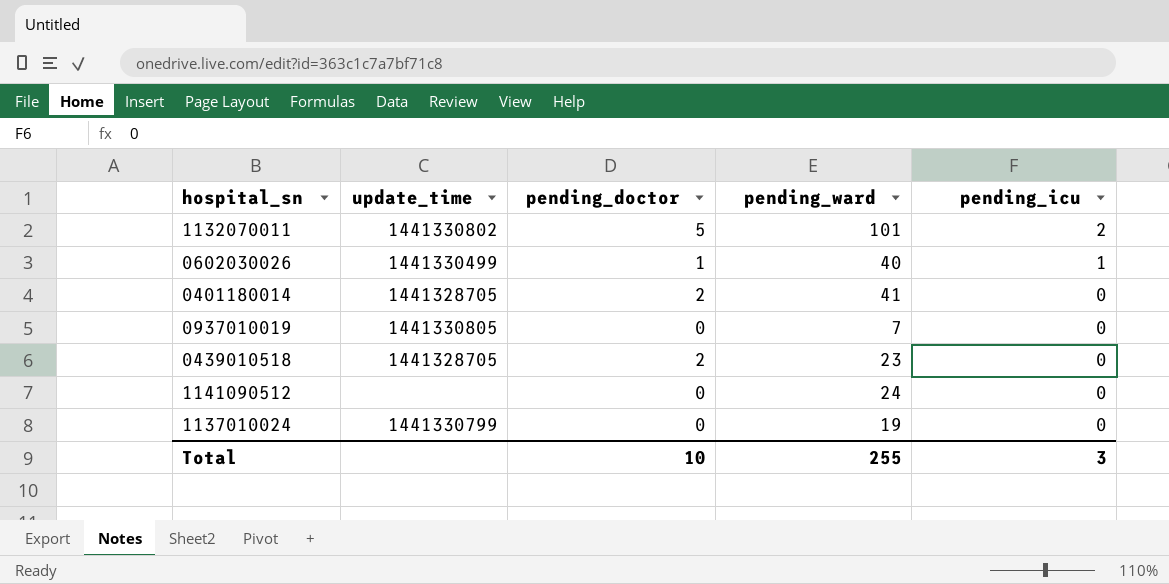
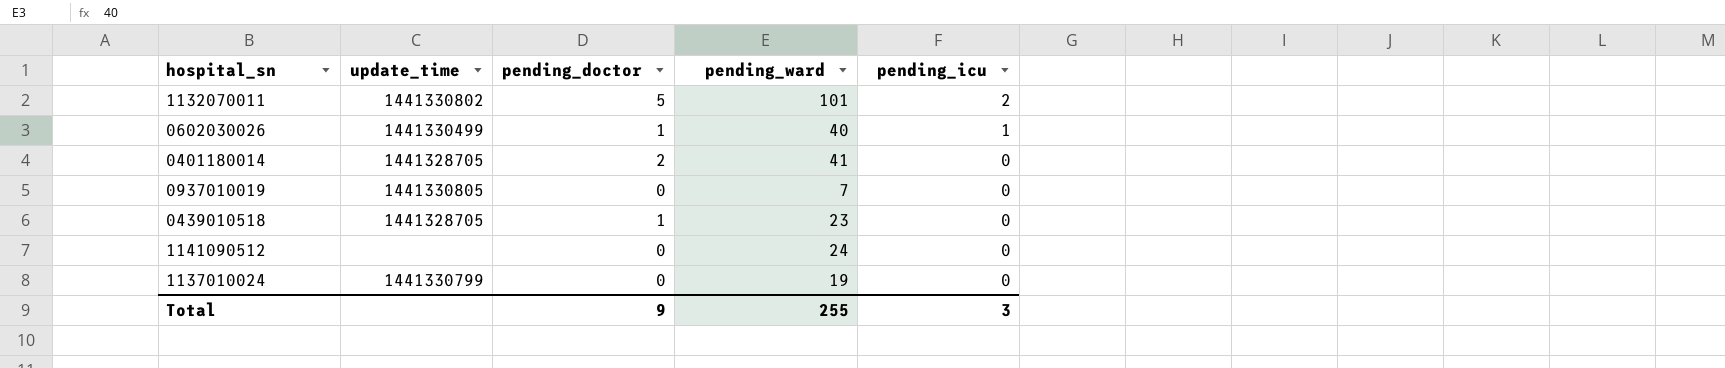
0439010518 | pending_doctor: 2 -> 1
Total | pending_doctor: 10 -> 9

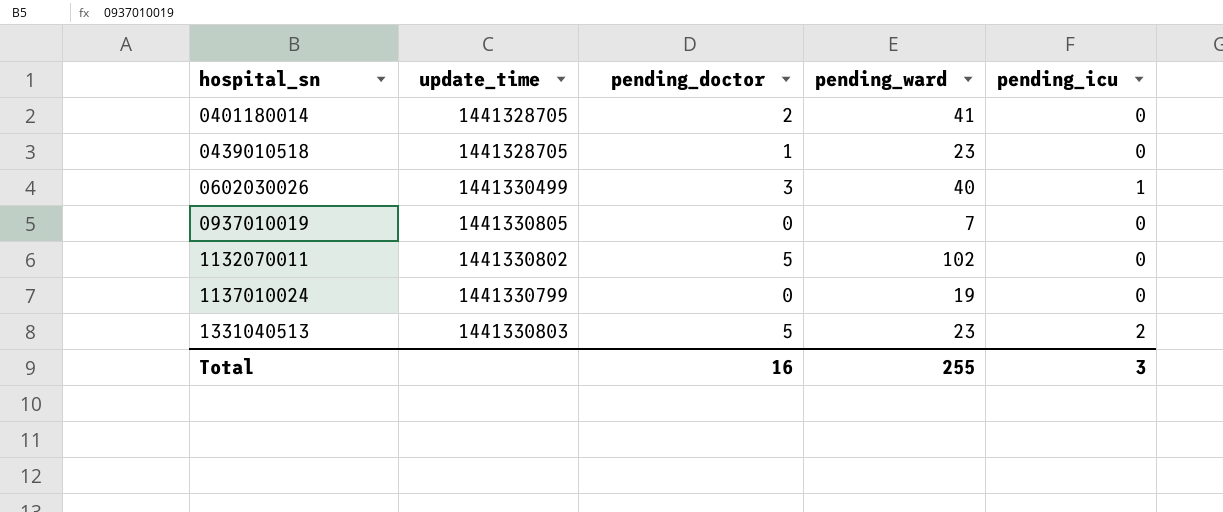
row order: pending_icu descending -> hospital_sn ascending
row 1141090512: none | 0 | 24 | 0 -> none
0602030026 | pending_doctor: 1 -> 3
1132070011 | pending_ward: 101 -> 102
1132070011 | pending_icu: 2 -> 0
row 1331040513: none -> 1441330803 | 5 | 23 | 2
Total | pending_doctor: 9 -> 16

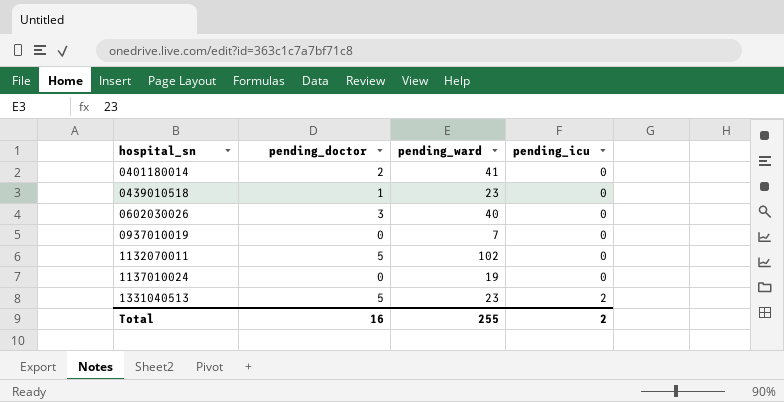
column update_time | position: 2 -> none
0602030026 | pending_icu: 1 -> 0
Total | pending_icu: 3 -> 2

